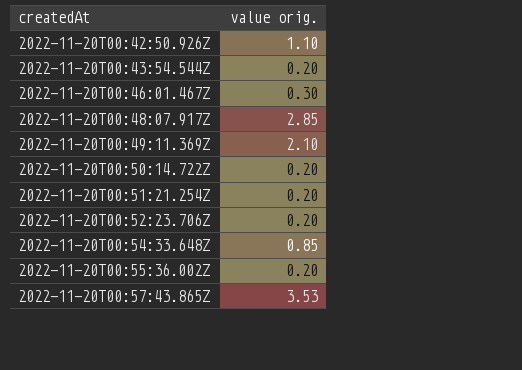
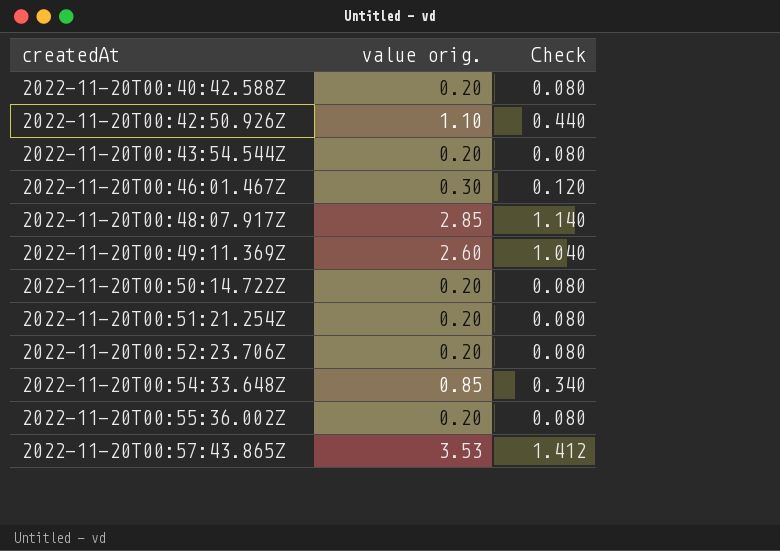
column Check | formula: none -> [value orig.] * 0.4
row 2022-11-20T00:40:42.588Z: none -> 0.20 | 0.080
2022-11-20T00:49:11.369Z | value orig.: 2.10 -> 2.60

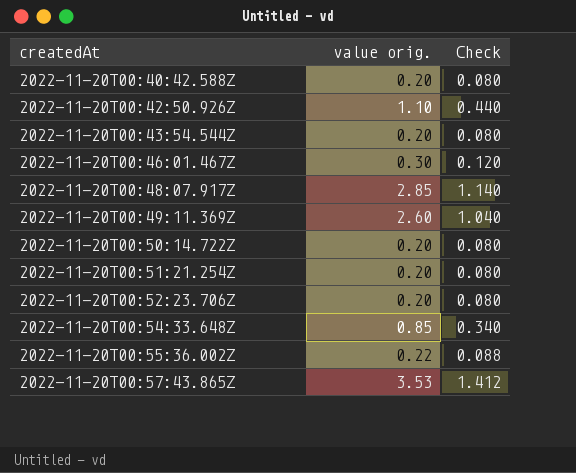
2022-11-20T00:55:36.002Z | value orig.: 0.20 -> 0.22
2022-11-20T00:55:36.002Z | Check: 0.080 -> 0.088

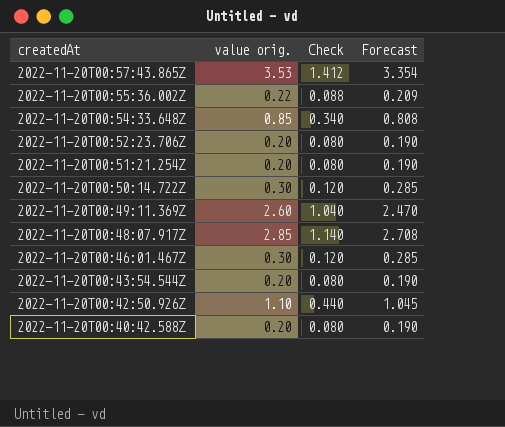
row order: createdAt ascending -> createdAt descending
column Forecast | formula: none -> [value orig.] * 0.95
2022-11-20T00:50:14.722Z | value orig.: 0.20 -> 0.30
2022-11-20T00:50:14.722Z | Check: 0.080 -> 0.120

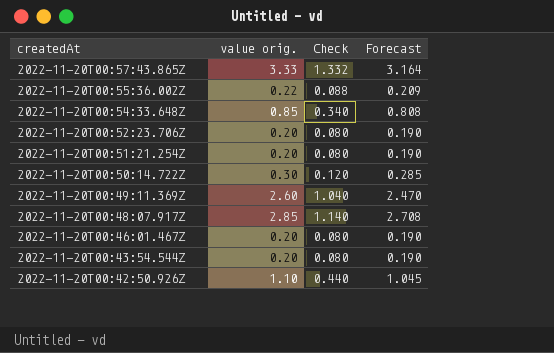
row 2022-11-20T00:40:42.588Z: 0.20 | 0.080 | 0.190 -> none
2022-11-20T00:57:43.865Z | value orig.: 3.53 -> 3.33
2022-11-20T00:57:43.865Z | Check: 1.412 -> 1.332
2022-11-20T00:57:43.865Z | Forecast: 3.354 -> 3.164
2022-11-20T00:46:01.467Z | value orig.: 0.30 -> 0.20
2022-11-20T00:46:01.467Z | Check: 0.120 -> 0.080
2022-11-20T00:46:01.467Z | Forecast: 0.285 -> 0.190

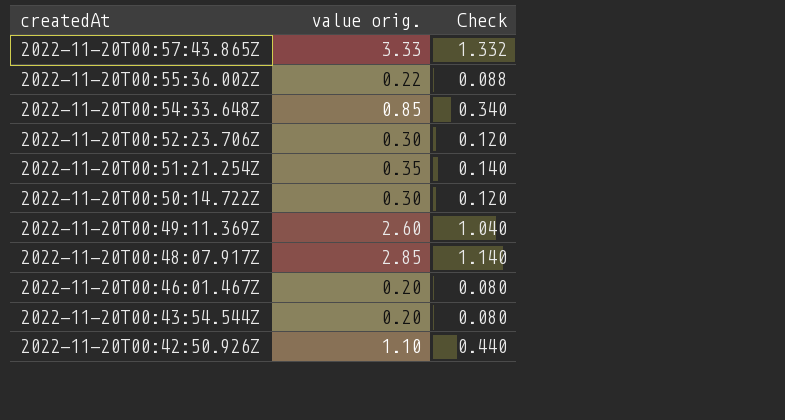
column Forecast | formula: [value orig.] * 0.95 -> none
2022-11-20T00:52:23.706Z | value orig.: 0.20 -> 0.30
2022-11-20T00:52:23.706Z | Check: 0.080 -> 0.120
2022-11-20T00:51:21.254Z | value orig.: 0.20 -> 0.35
2022-11-20T00:51:21.254Z | Check: 0.080 -> 0.140

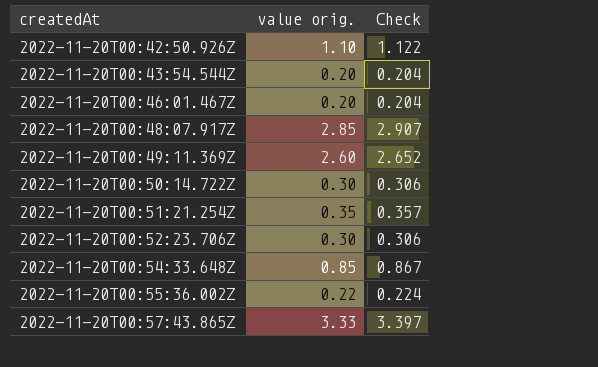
row order: createdAt descending -> createdAt ascending
column Check | formula: [value orig.] * 0.4 -> [value orig.] * 1.02

